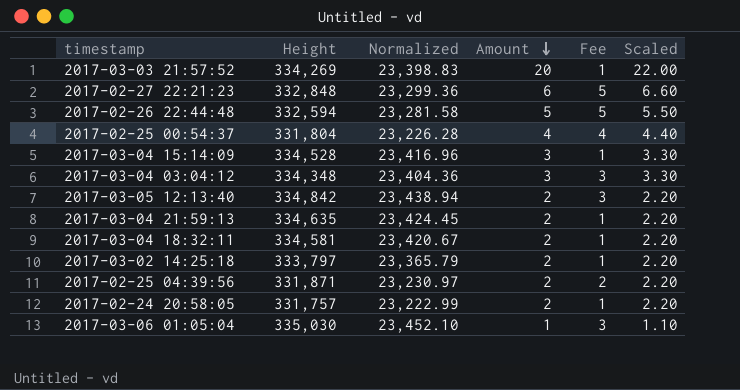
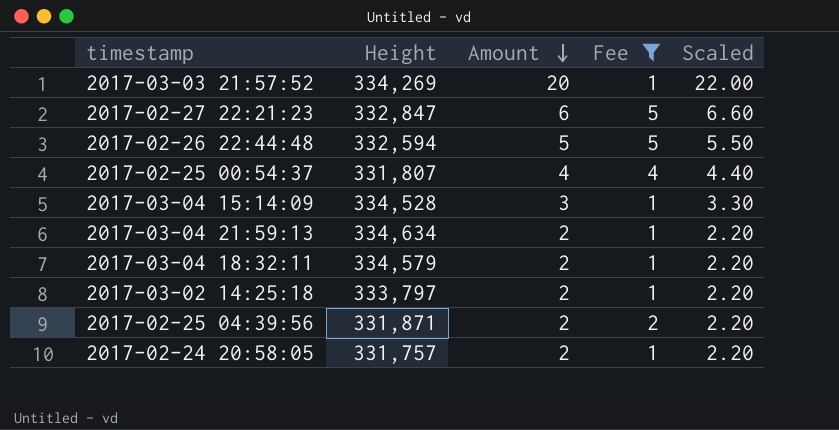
filter: none -> Fee != 3
column Normalized | formula: [Height] * 0.07 -> none
2017-02-27 22:21:23 | Height: 332,848 -> 332,847
2017-02-25 00:54:37 | Height: 331,804 -> 331,807
2017-03-04 21:59:13 | Height: 334,635 -> 334,634
2017-03-04 18:32:11 | Height: 334,581 -> 334,579

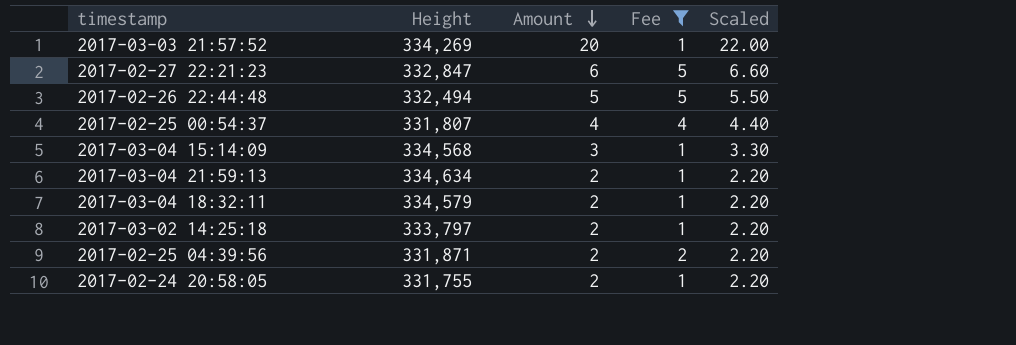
2017-02-26 22:44:48 | Height: 332,594 -> 332,494
2017-03-04 15:14:09 | Height: 334,528 -> 334,568
2017-02-24 20:58:05 | Height: 331,757 -> 331,755

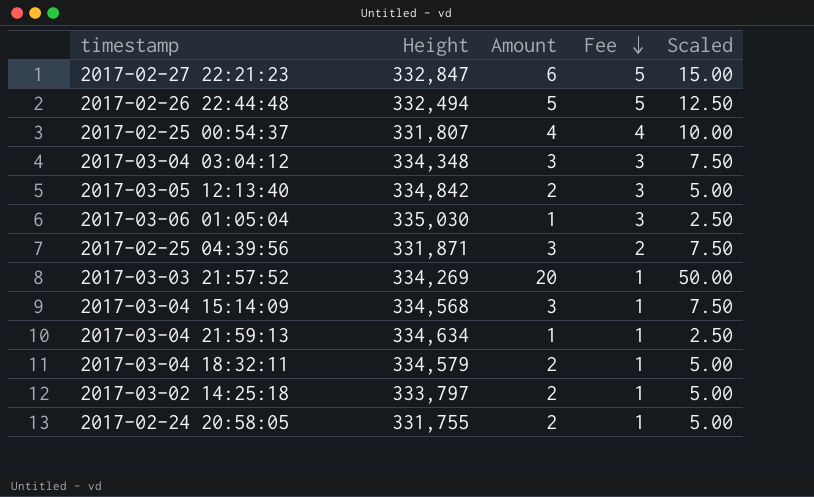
filter: Fee != 3 -> none
row order: Amount descending -> Fee descending
column Scaled | formula: [Amount] * 1.1 -> [Amount] * 2.5
2017-02-25 04:39:56 | Amount: 2 -> 3
2017-03-04 21:59:13 | Amount: 2 -> 1

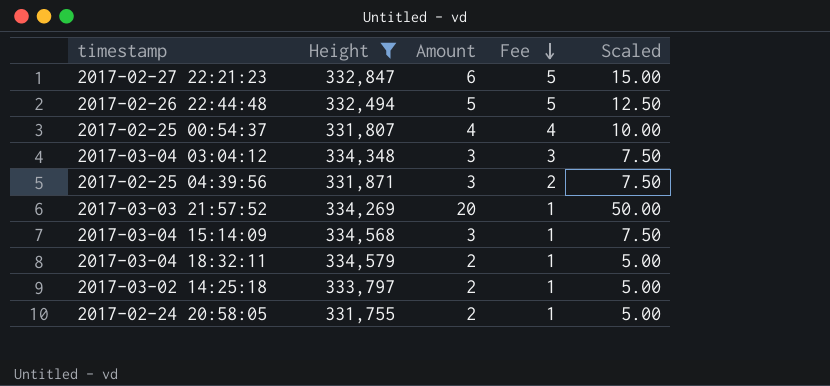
filter: none -> Height <= 334,579

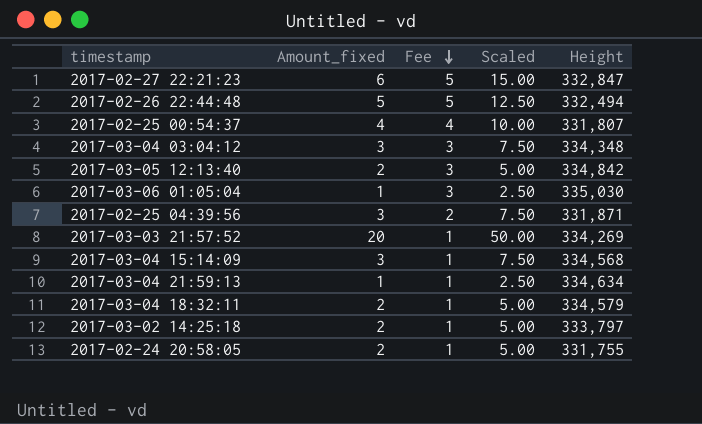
filter: Height <= 334,579 -> none
column name: Amount -> Amount_fixed
column Height | position: 2 -> 5

